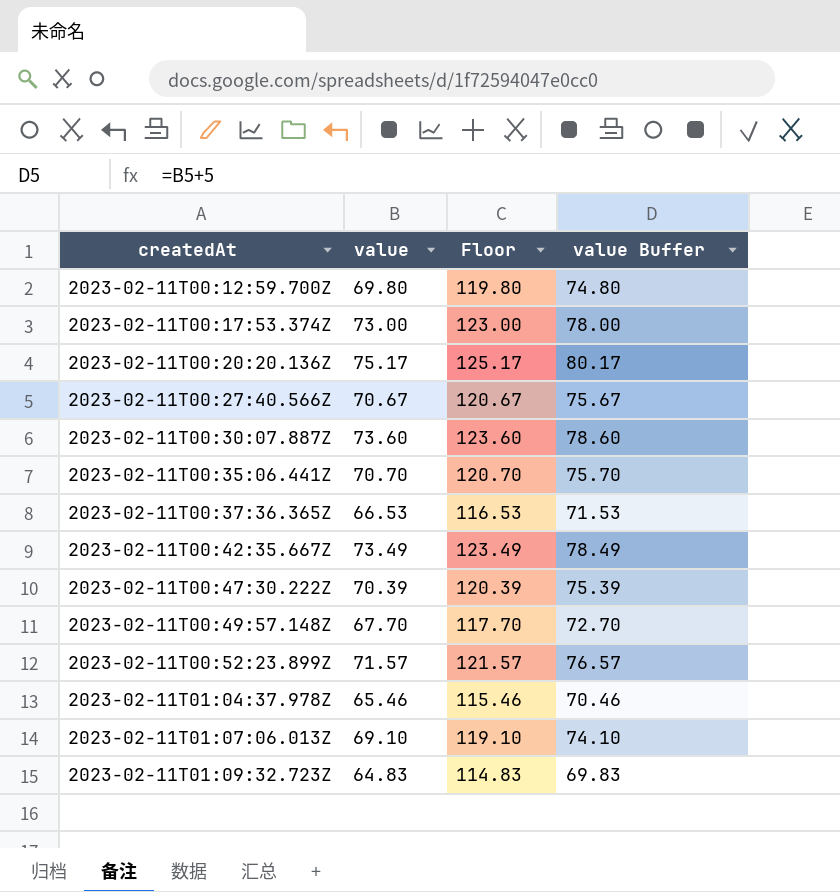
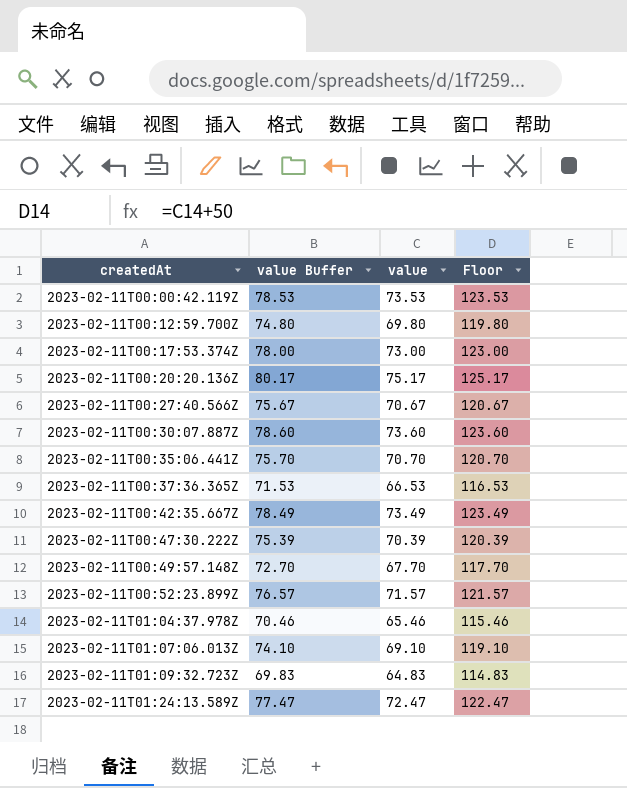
column value Buffer | position: 4 -> 2
row 2023-02-11T00:00:42.119Z: none -> 78.53 | 73.53 | 123.53
row 2023-02-11T01:24:13.589Z: none -> 77.47 | 72.47 | 122.47

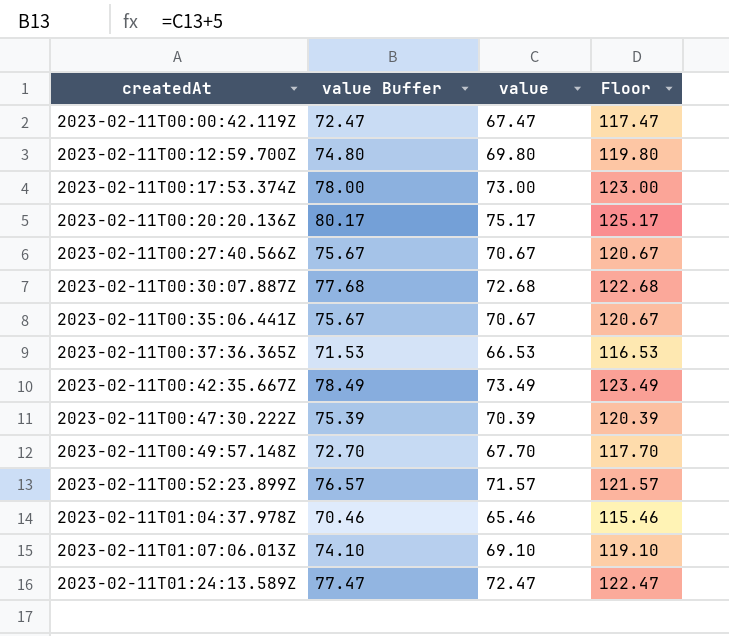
row 2023-02-11T01:09:32.723Z: 69.83 | 64.83 | 114.83 -> none
2023-02-11T00:00:42.119Z | value Buffer: 78.53 -> 72.47
2023-02-11T00:00:42.119Z | value: 73.53 -> 67.47
2023-02-11T00:00:42.119Z | Floor: 123.53 -> 117.47
2023-02-11T00:30:07.887Z | value Buffer: 78.60 -> 77.68
2023-02-11T00:30:07.887Z | value: 73.60 -> 72.68
2023-02-11T00:30:07.887Z | Floor: 123.60 -> 122.68
2023-02-11T00:35:06.441Z | value Buffer: 75.70 -> 75.67
2023-02-11T00:35:06.441Z | value: 70.70 -> 70.67
2023-02-11T00:35:06.441Z | Floor: 120.70 -> 120.67

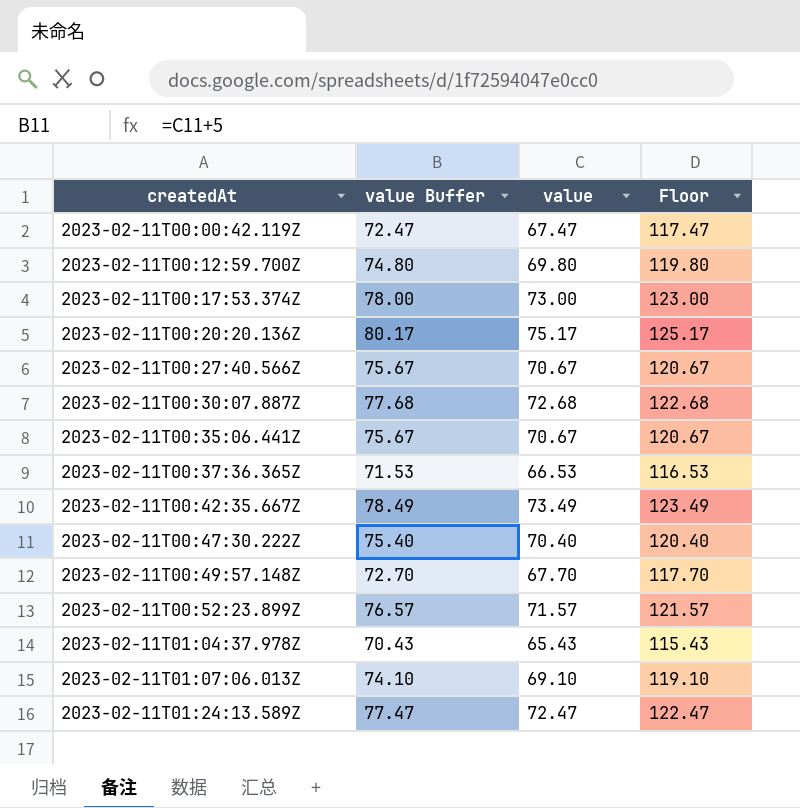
2023-02-11T00:47:30.222Z | value Buffer: 75.39 -> 75.40
2023-02-11T00:47:30.222Z | value: 70.39 -> 70.40
2023-02-11T00:47:30.222Z | Floor: 120.39 -> 120.40
2023-02-11T01:04:37.978Z | value Buffer: 70.46 -> 70.43
2023-02-11T01:04:37.978Z | value: 65.46 -> 65.43
2023-02-11T01:04:37.978Z | Floor: 115.46 -> 115.43

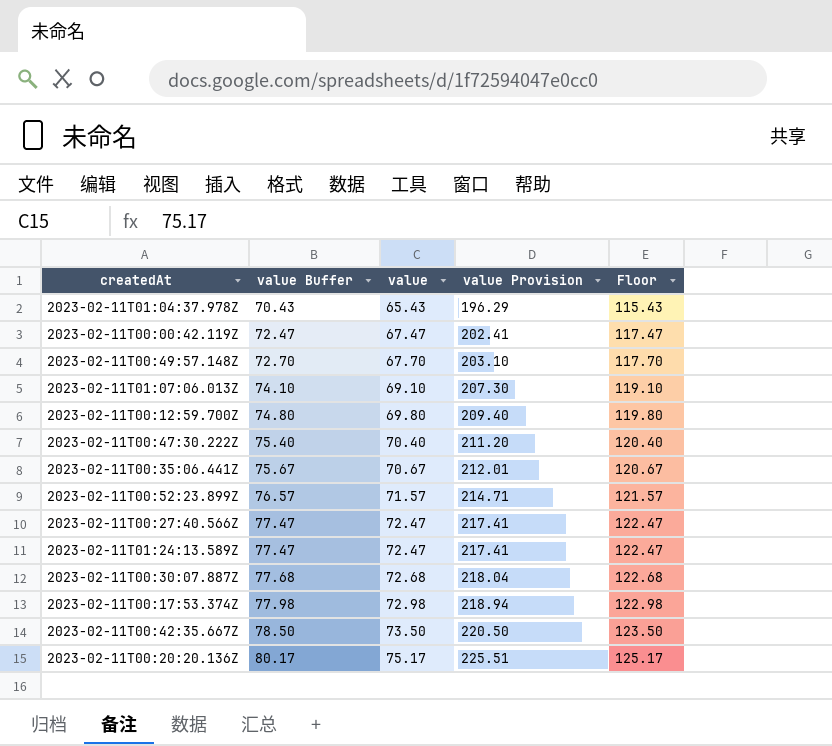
row order: createdAt ascending -> value Buffer ascending
column value Provision | formula: none -> [value] * 3
row 2023-02-11T00:37:36.365Z: 71.53 | 66.53 | 116.53 -> none
2023-02-11T00:27:40.566Z | value Buffer: 75.67 -> 77.47
2023-02-11T00:27:40.566Z | value: 70.67 -> 72.47
2023-02-11T00:27:40.566Z | Floor: 120.67 -> 122.47
2023-02-11T00:17:53.374Z | value Buffer: 78.00 -> 77.98
2023-02-11T00:17:53.374Z | value: 73.00 -> 72.98
2023-02-11T00:17:53.374Z | Floor: 123.00 -> 122.98
2023-02-11T00:42:35.667Z | value Buffer: 78.49 -> 78.50
2023-02-11T00:42:35.667Z | value: 73.49 -> 73.50
2023-02-11T00:42:35.667Z | Floor: 123.49 -> 123.50

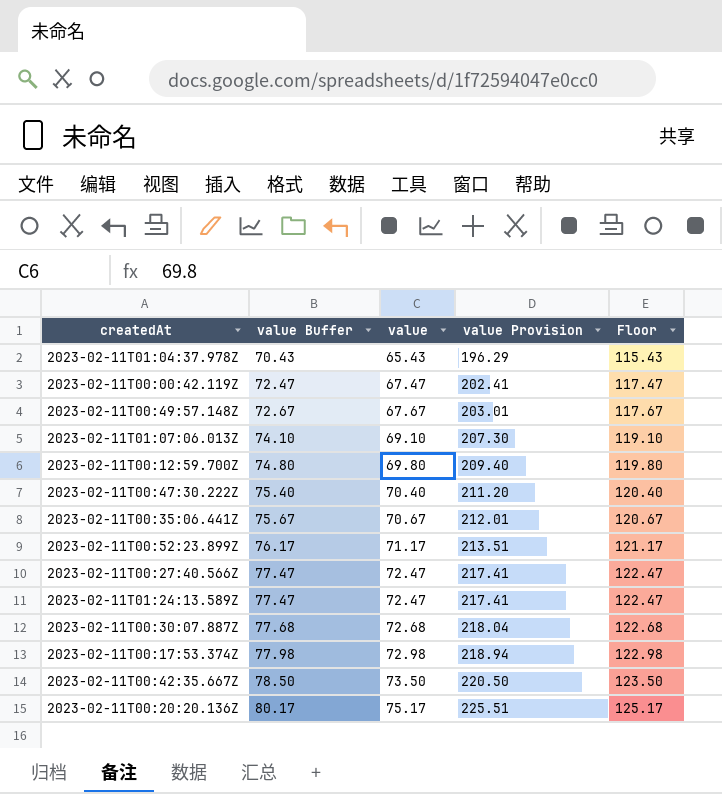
2023-02-11T00:49:57.148Z | value Buffer: 72.70 -> 72.67
2023-02-11T00:49:57.148Z | value: 67.70 -> 67.67
2023-02-11T00:49:57.148Z | value Provision: 203.10 -> 203.01
2023-02-11T00:49:57.148Z | Floor: 117.70 -> 117.67
2023-02-11T00:52:23.899Z | value Buffer: 76.57 -> 76.17
2023-02-11T00:52:23.899Z | value: 71.57 -> 71.17
2023-02-11T00:52:23.899Z | value Provision: 214.71 -> 213.51
2023-02-11T00:52:23.899Z | Floor: 121.57 -> 121.17

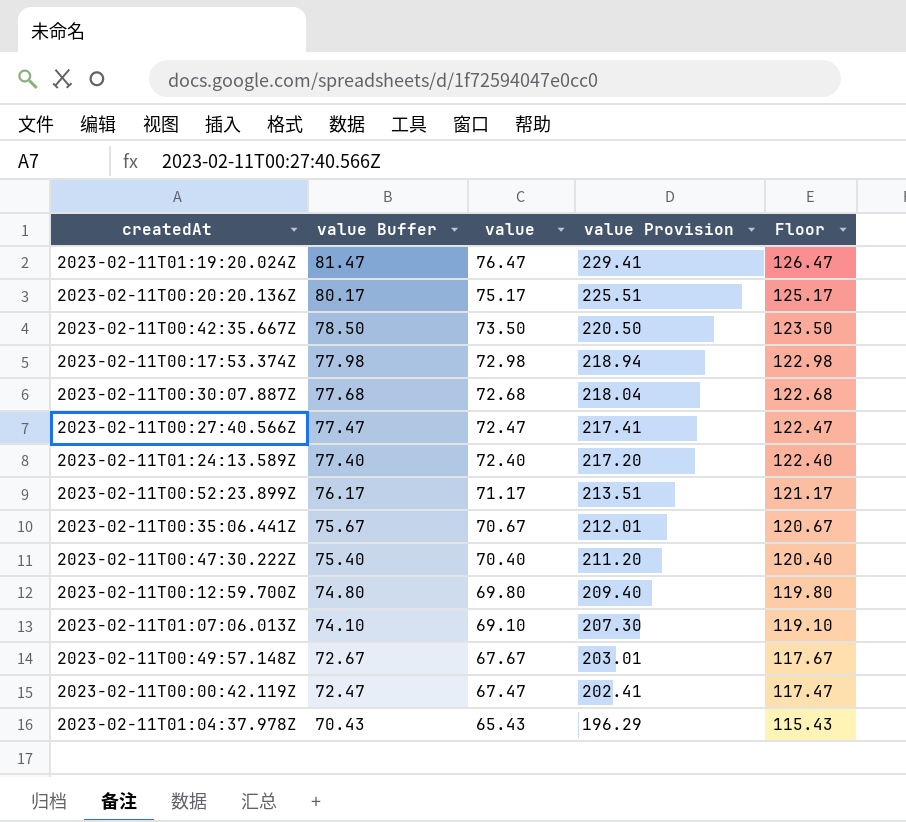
row order: value Buffer ascending -> value Buffer descending
row 2023-02-11T01:19:20.024Z: none -> 81.47 | 76.47 | 229.41 | 126.47
2023-02-11T01:24:13.589Z | value Buffer: 77.47 -> 77.40
2023-02-11T01:24:13.589Z | value: 72.47 -> 72.40
2023-02-11T01:24:13.589Z | value Provision: 217.41 -> 217.20
2023-02-11T01:24:13.589Z | Floor: 122.47 -> 122.40

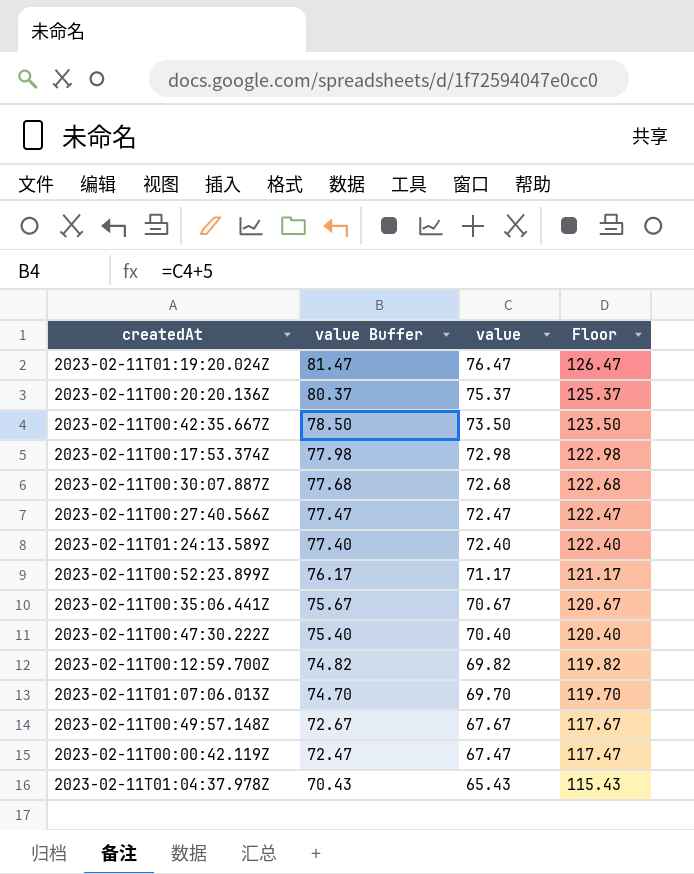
column value Provision | formula: [value] * 3 -> none
2023-02-11T00:20:20.136Z | value Buffer: 80.17 -> 80.37
2023-02-11T00:20:20.136Z | value: 75.17 -> 75.37
2023-02-11T00:20:20.136Z | Floor: 125.17 -> 125.37
2023-02-11T00:12:59.700Z | value Buffer: 74.80 -> 74.82
2023-02-11T00:12:59.700Z | value: 69.80 -> 69.82
2023-02-11T00:12:59.700Z | Floor: 119.80 -> 119.82
2023-02-11T01:07:06.013Z | value Buffer: 74.10 -> 74.70
2023-02-11T01:07:06.013Z | value: 69.10 -> 69.70
2023-02-11T01:07:06.013Z | Floor: 119.10 -> 119.70

